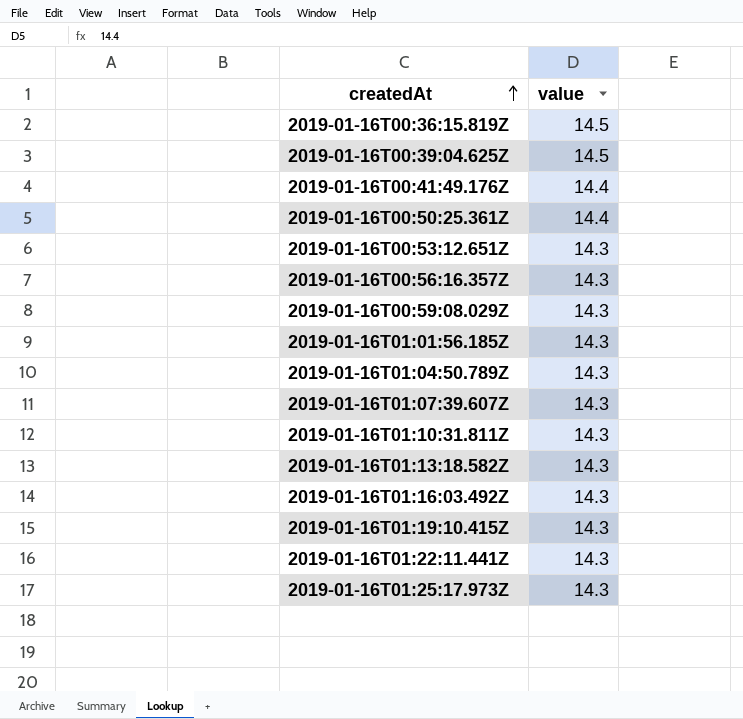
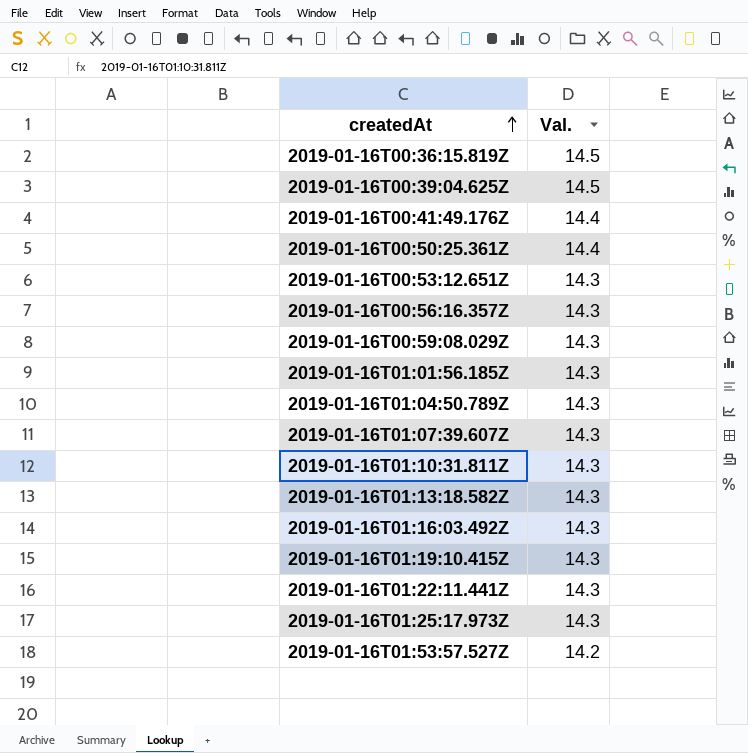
column name: value -> Val.
row 2019-01-16T01:53:57.527Z: none -> 14.2

